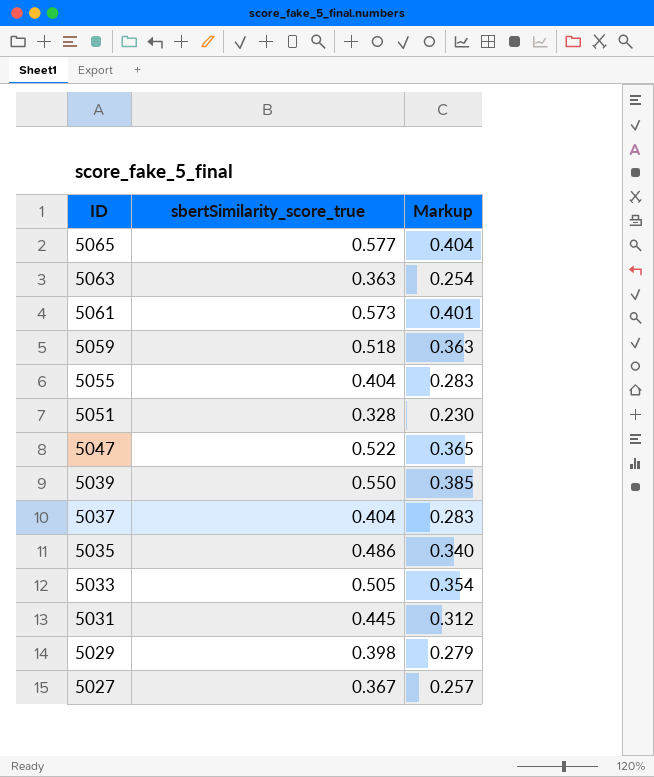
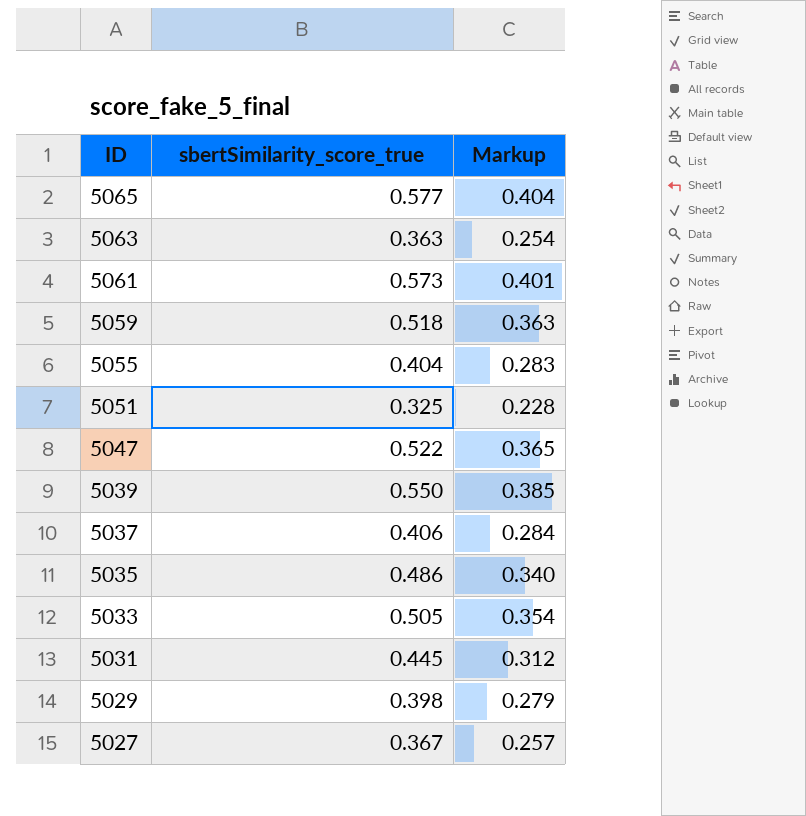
5051 | sbertSimilarity_score_true: 0.328 -> 0.325
5051 | Markup: 0.230 -> 0.228
5037 | sbertSimilarity_score_true: 0.404 -> 0.406
5037 | Markup: 0.283 -> 0.284

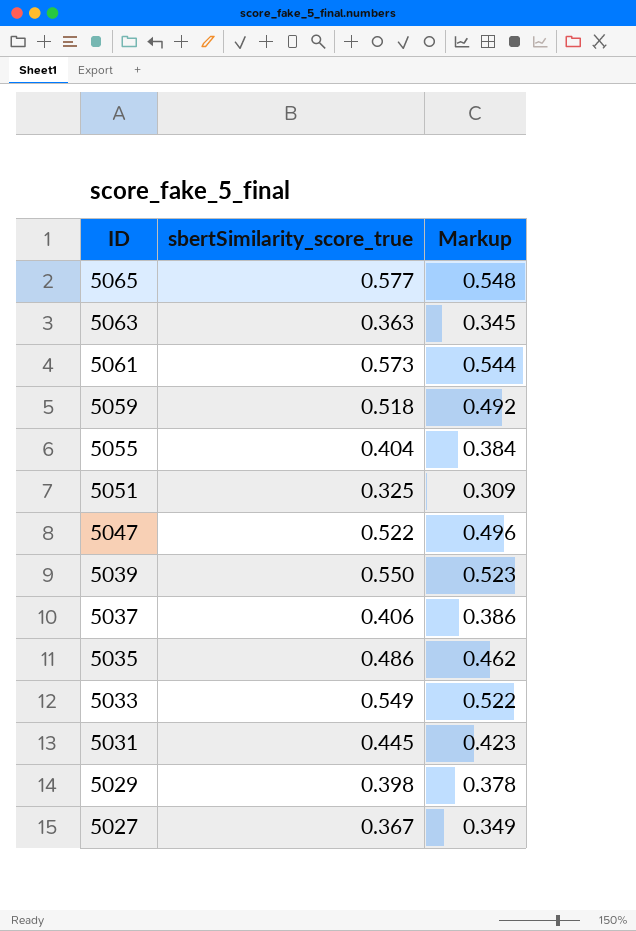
column Markup | formula: [sbertSimilarity_score_true] * 0.7 -> [sbertSimilarity_score_true] * 0.95
5033 | sbertSimilarity_score_true: 0.505 -> 0.549

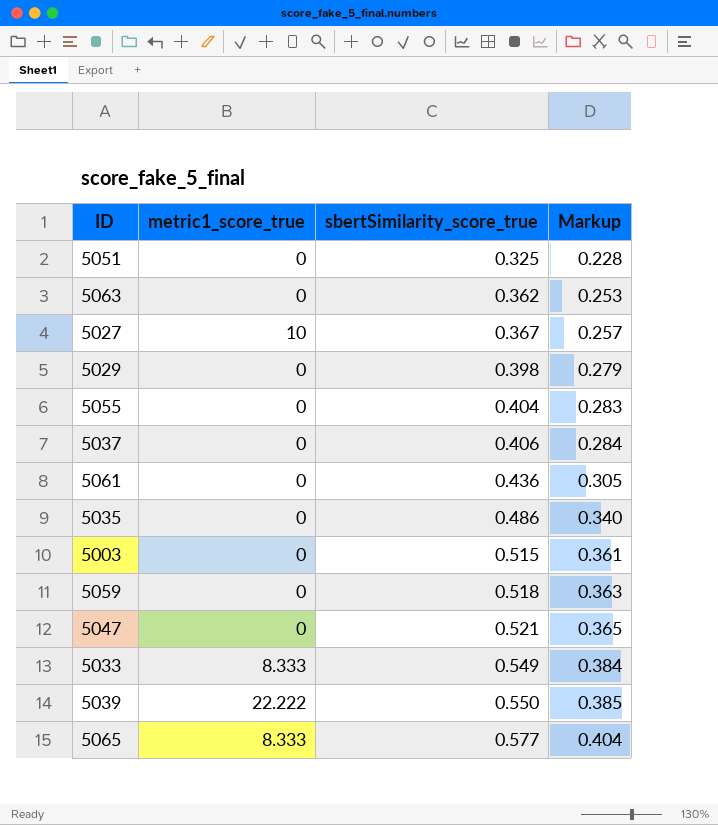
row order: ID descending -> sbertSimilarity_score_true ascending
column metric1_score_true | position: none -> 2
column Markup | formula: [sbertSimilarity_score_true] * 0.95 -> [sbertSimilarity_score_true] * 0.7
row 5031: 0.445 | 0.423 -> none
5063 | sbertSimilarity_score_true: 0.363 -> 0.362
5061 | sbertSimilarity_score_true: 0.573 -> 0.436
row 5003: none -> 0 | 0.515 | 0.361
5047 | sbertSimilarity_score_true: 0.522 -> 0.521

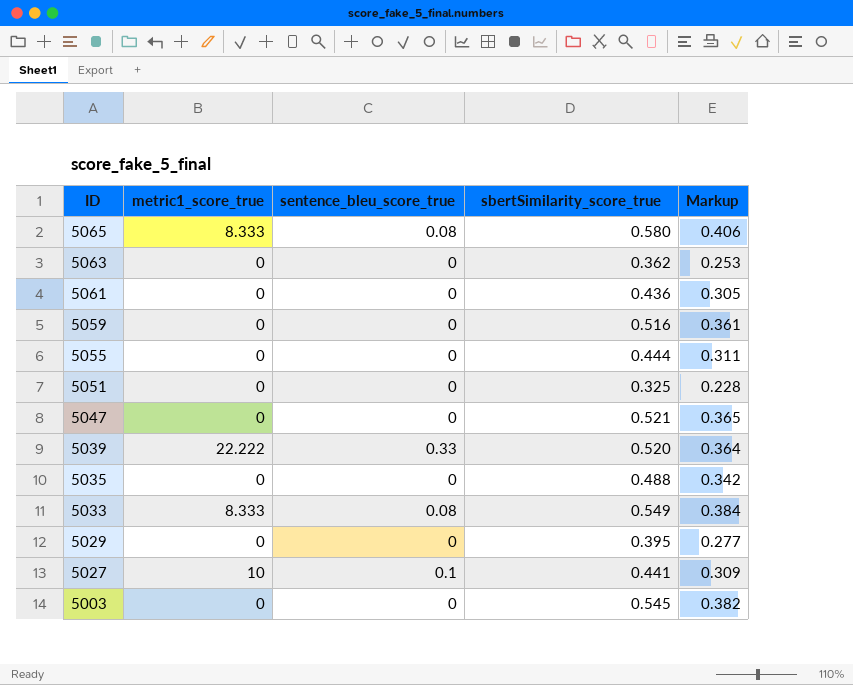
row order: sbertSimilarity_score_true ascending -> ID descending
column sentence_bleu_score_true | position: none -> 3
row 5037: 0 | 0.406 | 0.284 -> none
5065 | sbertSimilarity_score_true: 0.577 -> 0.580
5065 | Markup: 0.404 -> 0.406
5059 | sbertSimilarity_score_true: 0.518 -> 0.516
5059 | Markup: 0.363 -> 0.361
5055 | sbertSimilarity_score_true: 0.404 -> 0.444
5055 | Markup: 0.283 -> 0.311
5039 | sbertSimilarity_score_true: 0.550 -> 0.520
5039 | Markup: 0.385 -> 0.364
5035 | sbertSimilarity_score_true: 0.486 -> 0.488
5035 | Markup: 0.340 -> 0.342
5029 | sbertSimilarity_score_true: 0.398 -> 0.395
5029 | Markup: 0.279 -> 0.277
5027 | sbertSimilarity_score_true: 0.367 -> 0.441
5027 | Markup: 0.257 -> 0.309
5003 | sbertSimilarity_score_true: 0.515 -> 0.545
5003 | Markup: 0.361 -> 0.382

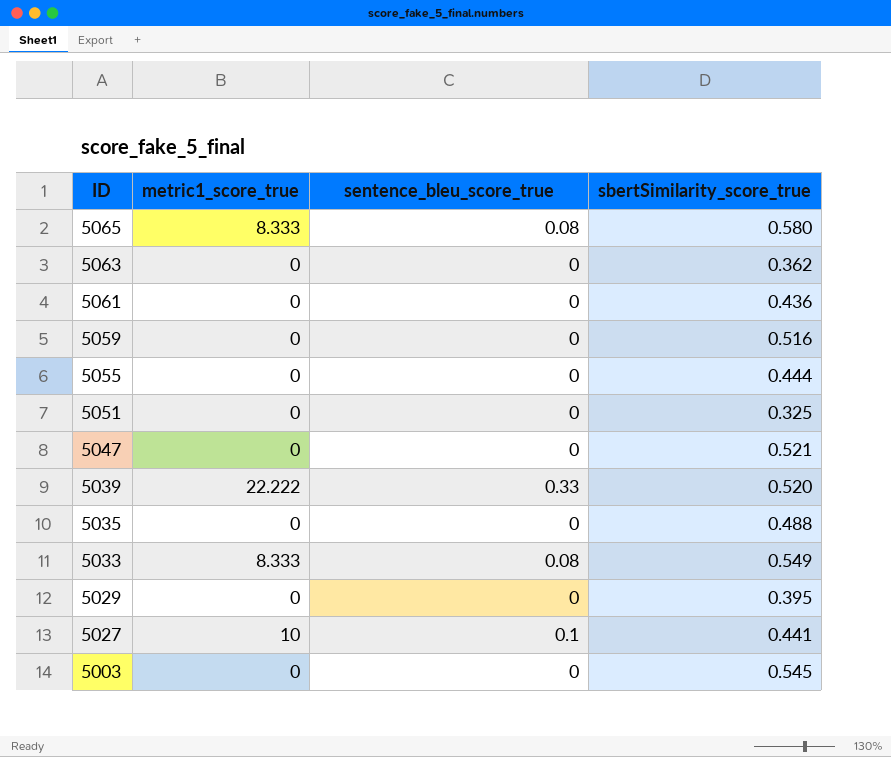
column Markup | formula: [sbertSimilarity_score_true] * 0.7 -> none

